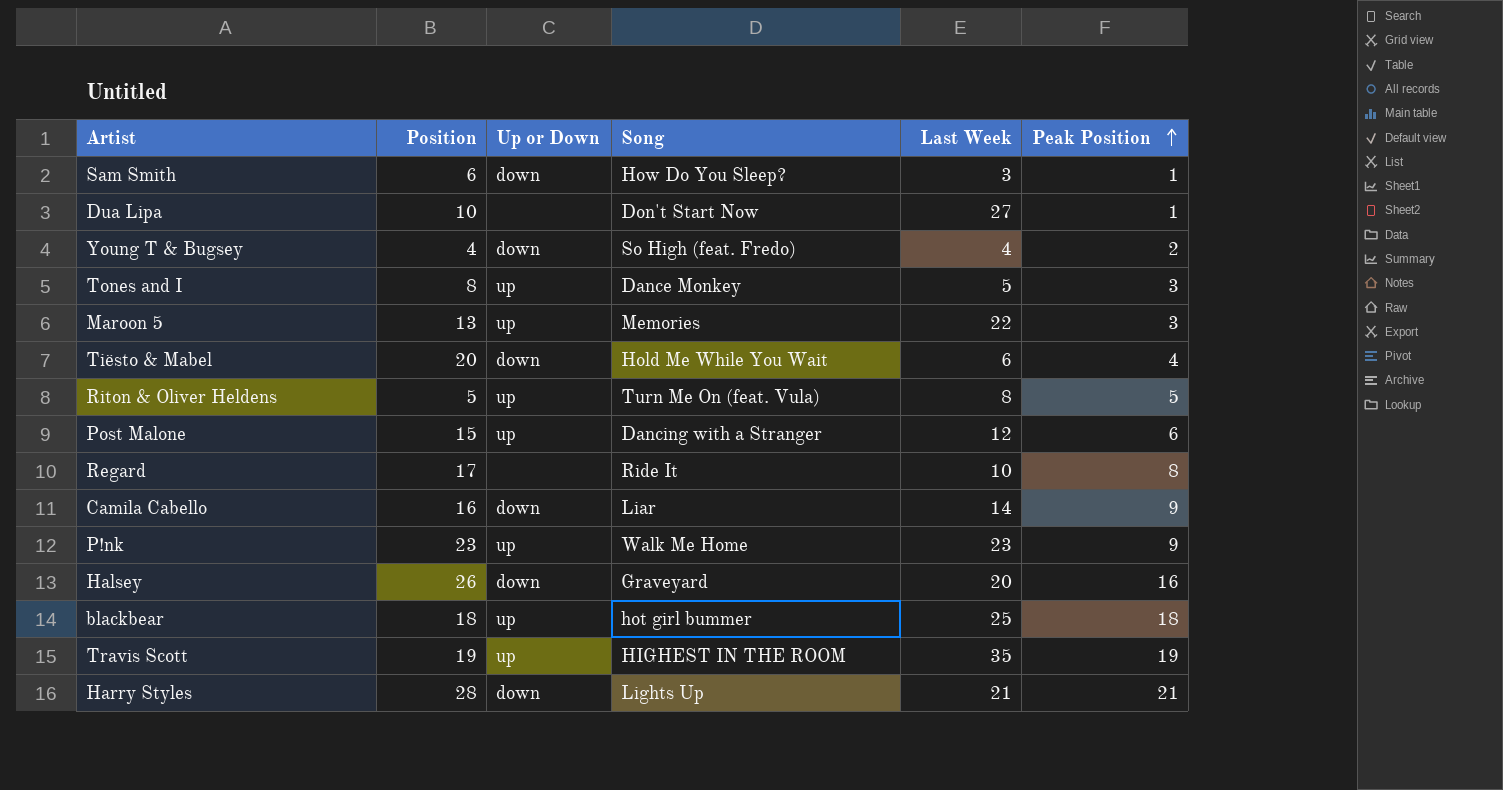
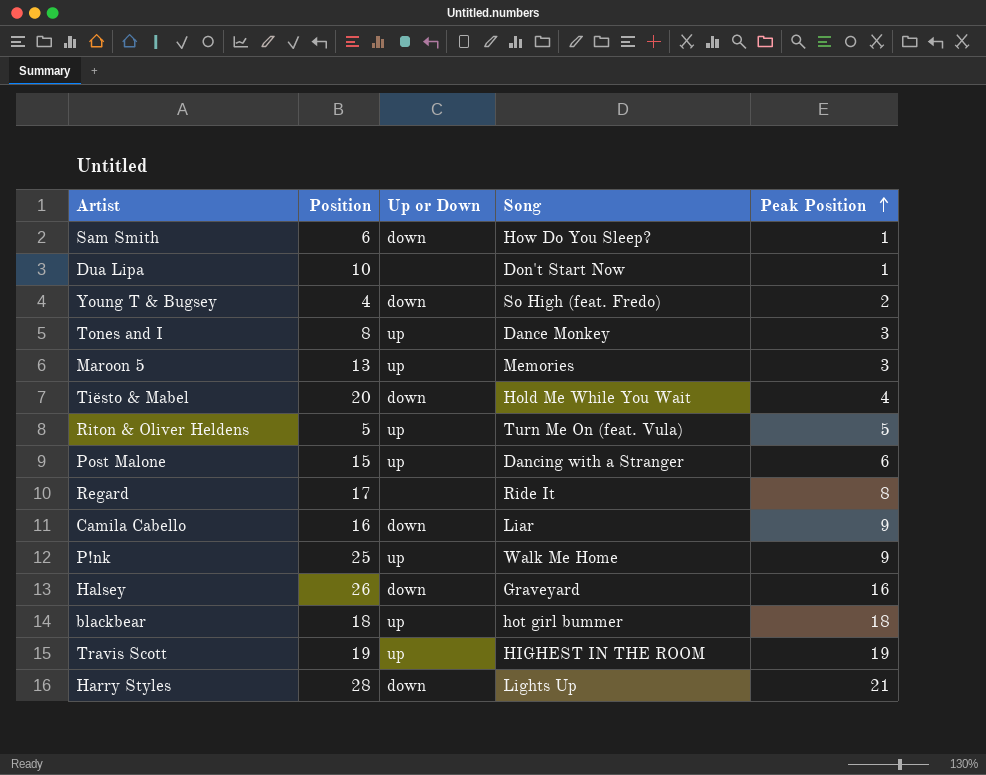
column Last Week | position: 5 -> none
P!nk | Position: 23 -> 25

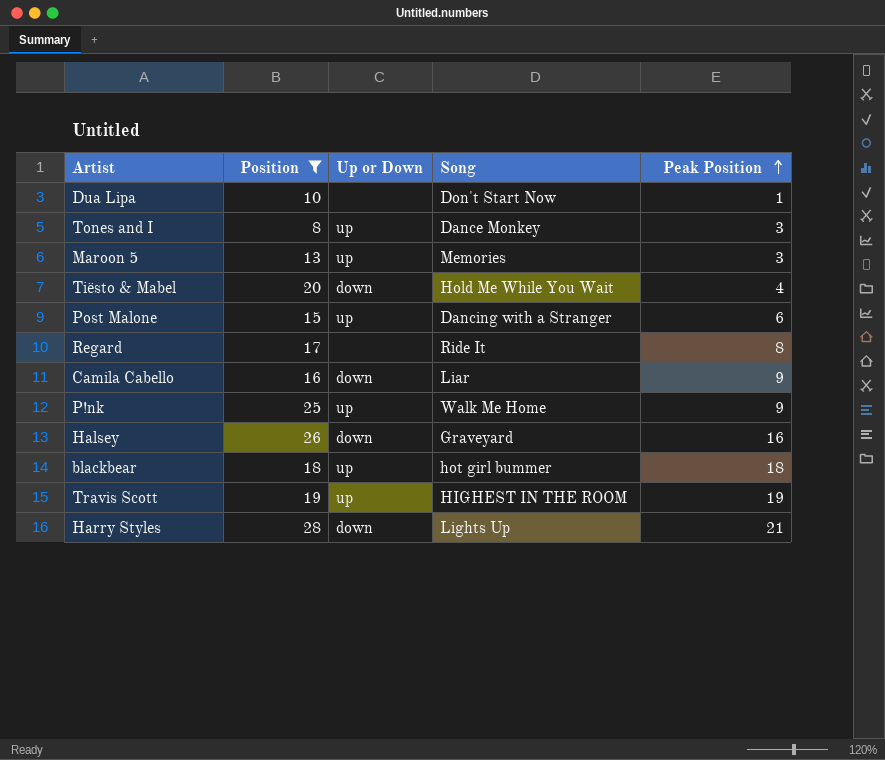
filter: none -> Position >= 8

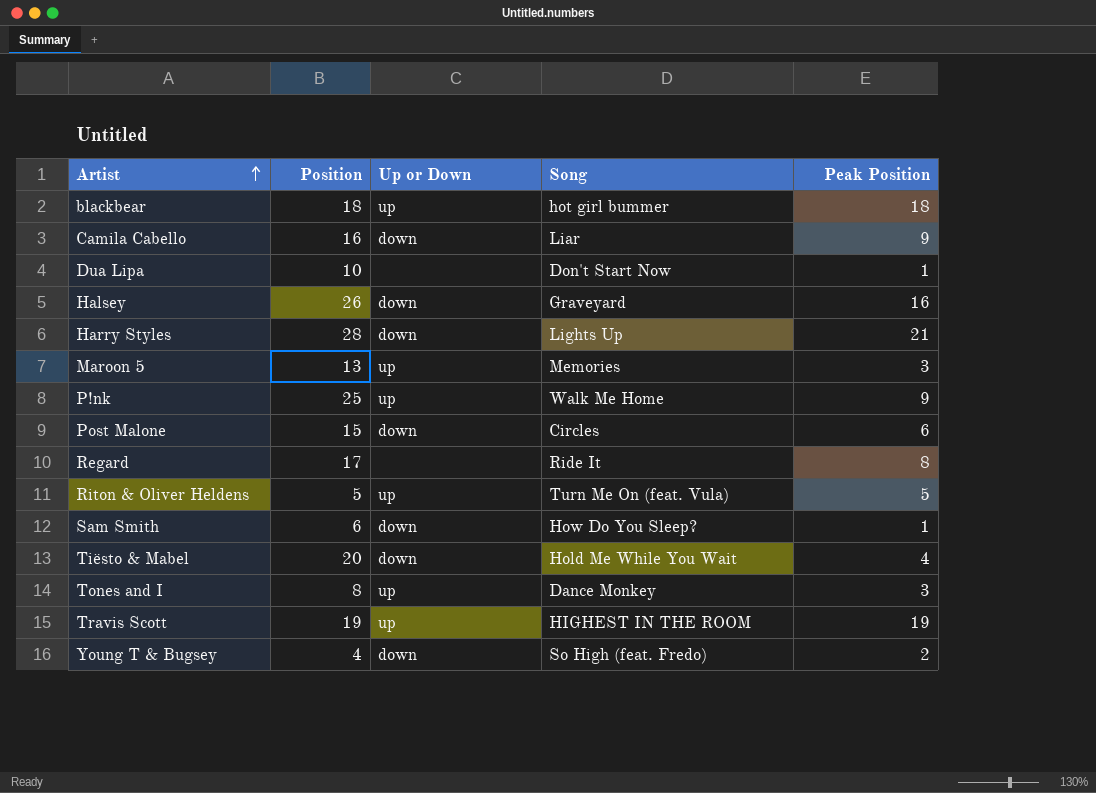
filter: Position >= 8 -> none
row order: Peak Position ascending -> Artist ascending
Post Malone | Up or Down: up -> down
Post Malone | Song: Dancing with a Stranger -> Circles

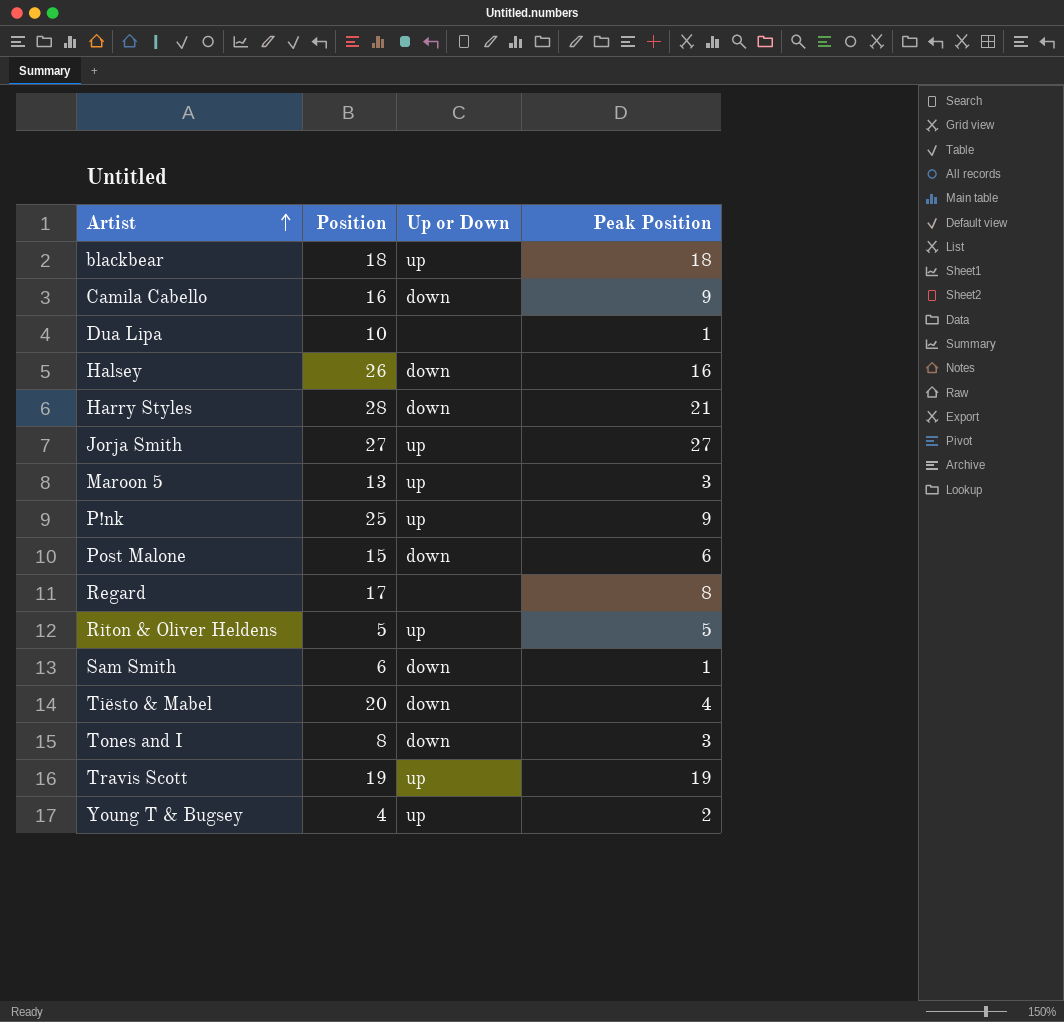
column Song | position: 4 -> none
row Jorja Smith: none -> 27 | up | 27
Tones and I | Up or Down: up -> down
Young T & Bugsey | Up or Down: down -> up

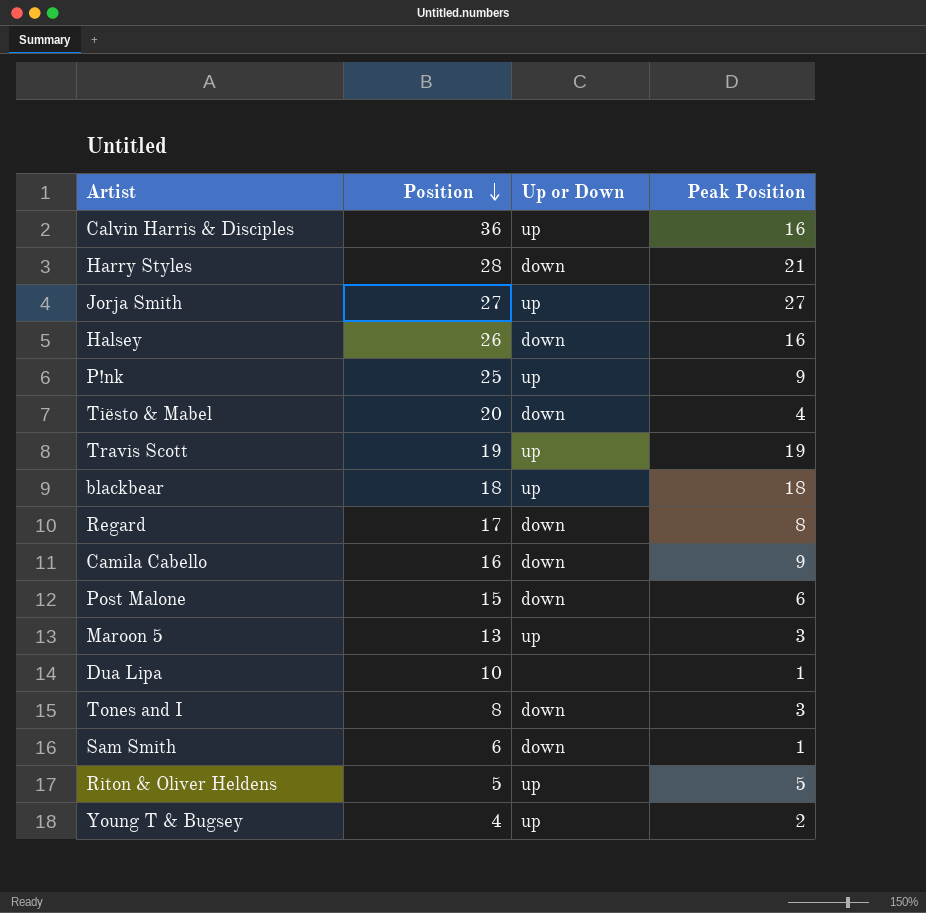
row order: Artist ascending -> Position descending
row Calvin Harris & Disciples: none -> 36 | up | 16
Regard | Up or Down: none -> down

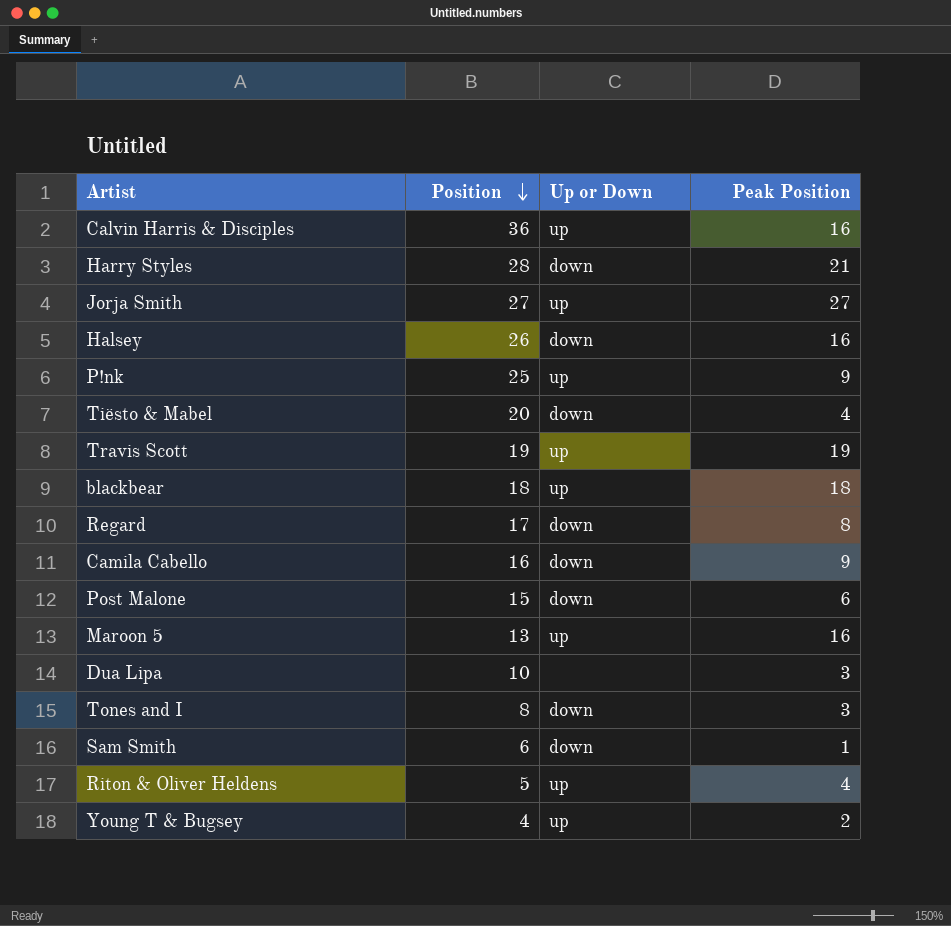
Maroon 5 | Peak Position: 3 -> 16
Dua Lipa | Peak Position: 1 -> 3
Riton & Oliver Heldens | Peak Position: 5 -> 4

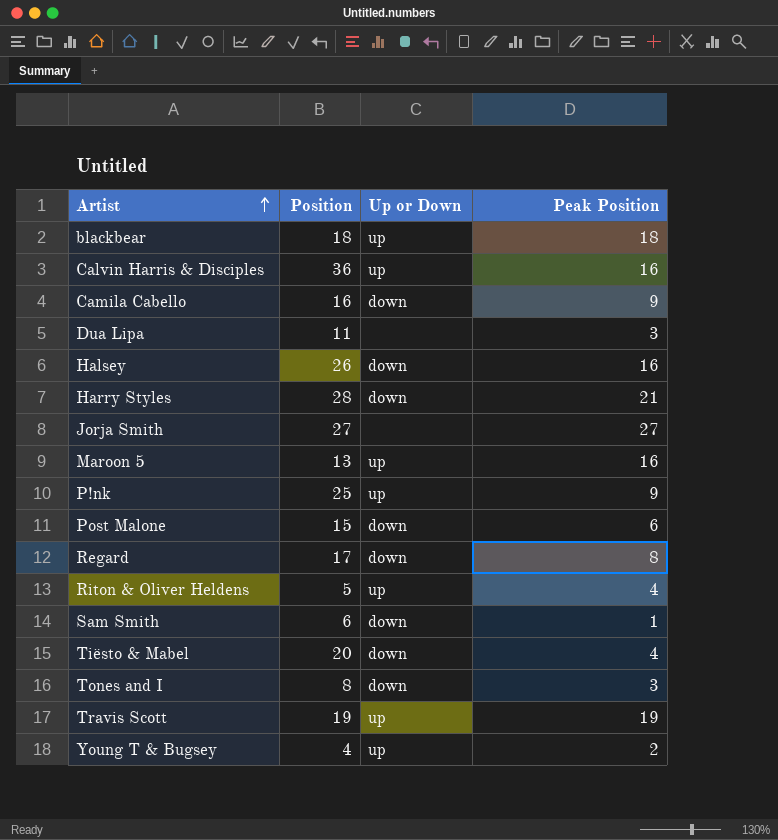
row order: Position descending -> Artist ascending
Dua Lipa | Position: 10 -> 11
Jorja Smith | Up or Down: up -> none

